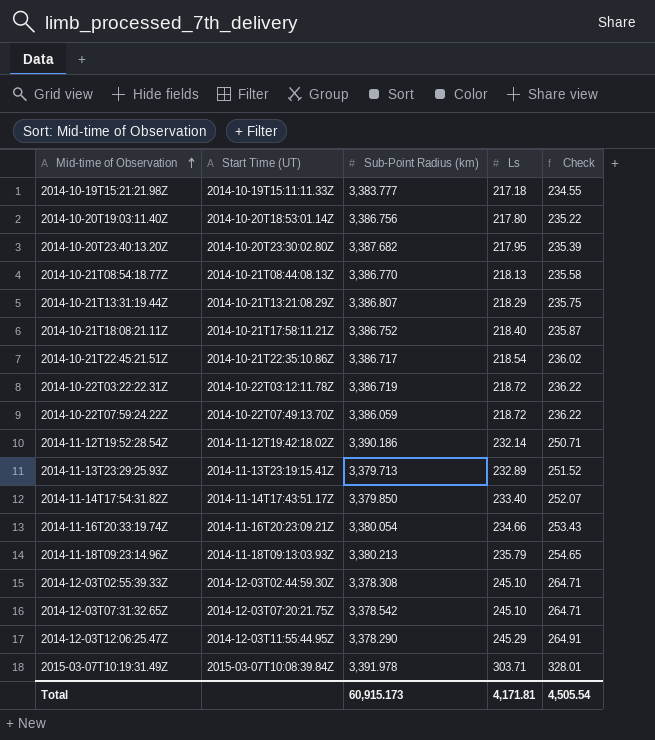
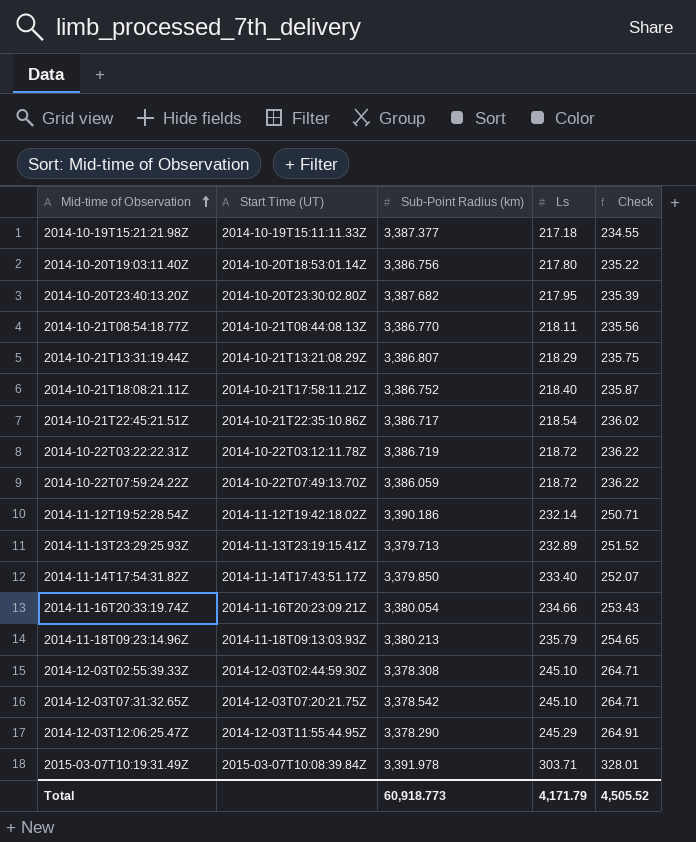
2014-10-19T15:21:21.98Z | Sub-Point Radius (km): 3,383.777 -> 3,387.377
2014-10-21T08:54:18.77Z | Ls: 218.13 -> 218.11
2014-10-21T08:54:18.77Z | Check: 235.58 -> 235.56
Total | Sub-Point Radius (km): 60,915.173 -> 60,918.773
Total | Ls: 4,171.81 -> 4,171.79
Total | Check: 4,505.54 -> 4,505.52

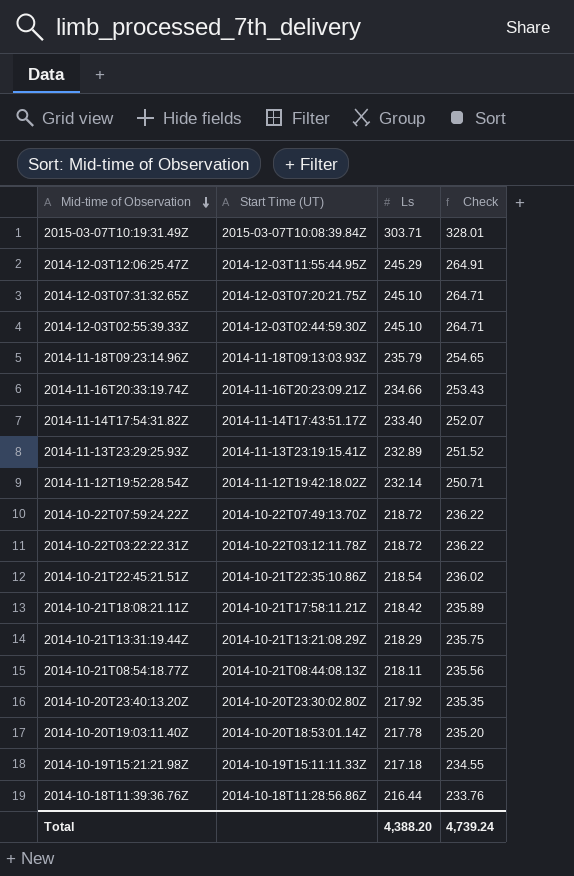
row order: Mid-time of Observation ascending -> Mid-time of Observation descending
column Sub-Point Radius (km) | position: 3 -> none
2014-10-21T18:08:21.11Z | Ls: 218.40 -> 218.42
2014-10-21T18:08:21.11Z | Check: 235.87 -> 235.89
2014-10-20T23:40:13.20Z | Ls: 217.95 -> 217.92
2014-10-20T23:40:13.20Z | Check: 235.39 -> 235.35
2014-10-20T19:03:11.40Z | Ls: 217.80 -> 217.78
2014-10-20T19:03:11.40Z | Check: 235.22 -> 235.20
row 2014-10-18T11:39:36.76Z: none -> 2014-10-18T11:28:56.86Z | 216.44 | 233.76
Total | Ls: 4,171.79 -> 4,388.20
Total | Check: 4,505.52 -> 4,739.24

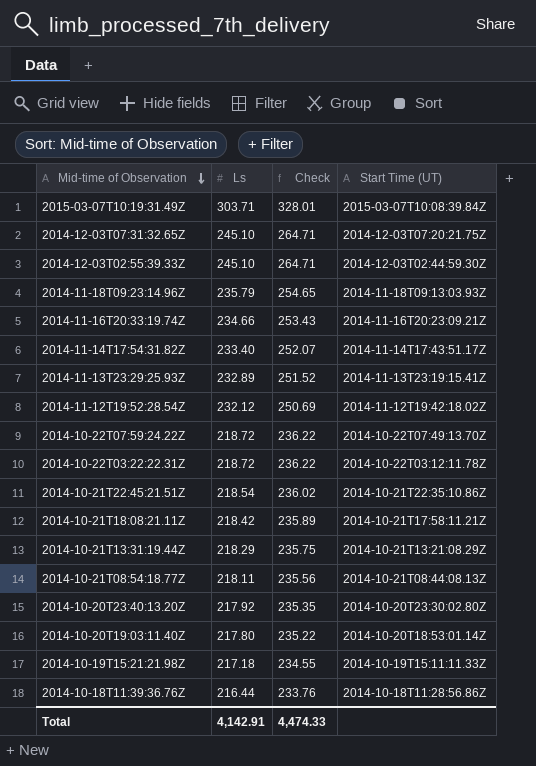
column Start Time (UT) | position: 2 -> 4
row 2014-12-03T12:06:25.47Z: 2014-12-03T11:55:44.95Z | 245.29 | 264.91 -> none
2014-11-12T19:52:28.54Z | Ls: 232.14 -> 232.12
2014-11-12T19:52:28.54Z | Check: 250.71 -> 250.69
2014-10-20T19:03:11.40Z | Ls: 217.78 -> 217.80
2014-10-20T19:03:11.40Z | Check: 235.20 -> 235.22
Total | Ls: 4,388.20 -> 4,142.91
Total | Check: 4,739.24 -> 4,474.33

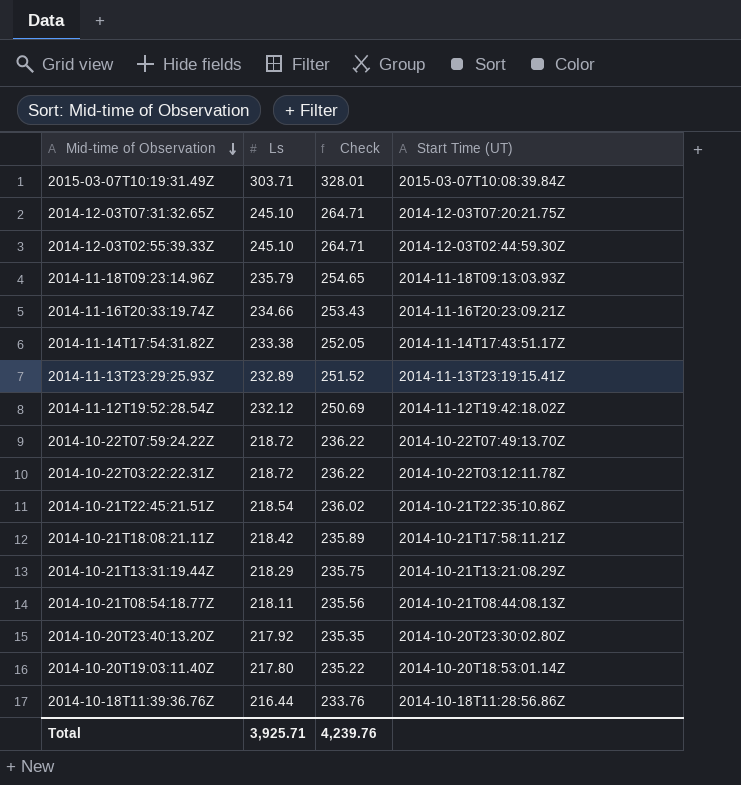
row 2014-10-19T15:21:21.98Z: 217.18 | 234.55 | 2014-10-19T15:11:11.33Z -> none
2014-11-14T17:54:31.82Z | Ls: 233.40 -> 233.38
2014-11-14T17:54:31.82Z | Check: 252.07 -> 252.05
Total | Ls: 4,142.91 -> 3,925.71
Total | Check: 4,474.33 -> 4,239.76

